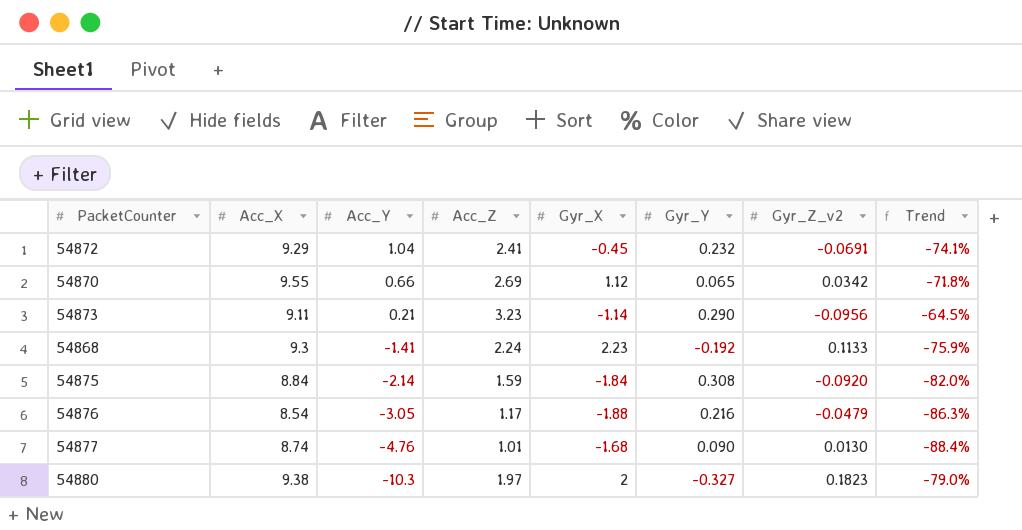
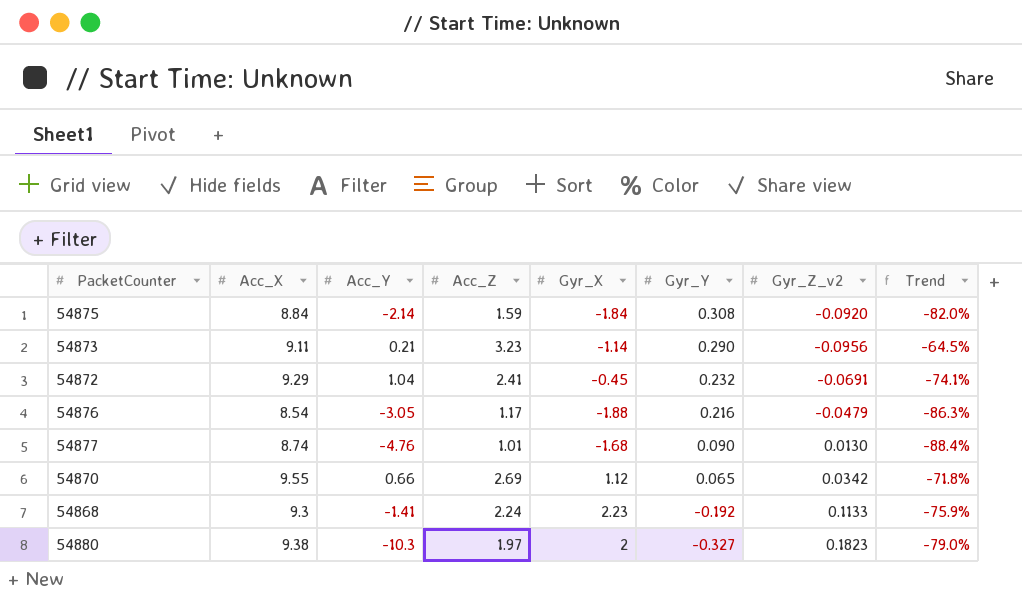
row order: Acc_Y descending -> Gyr_Y descending

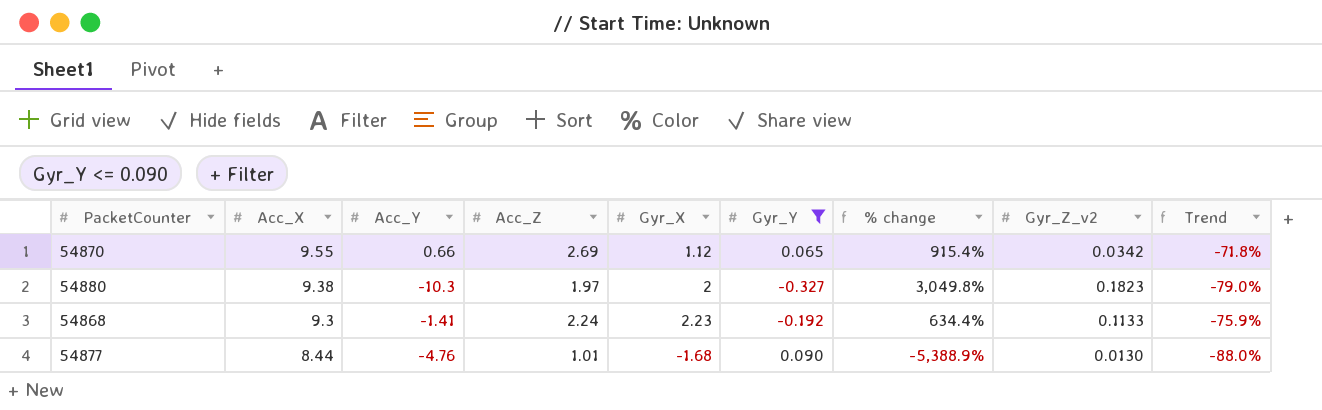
filter: none -> Gyr_Y <= 0.090
row order: Gyr_Y descending -> Acc_X descending
column % change | formula: none -> ([Acc_Y] - [Gyr_Y]) / [Gyr_Y]
54877 | Acc_X: 8.74 -> 8.44
54877 | Trend: -88.4% -> -88.0%

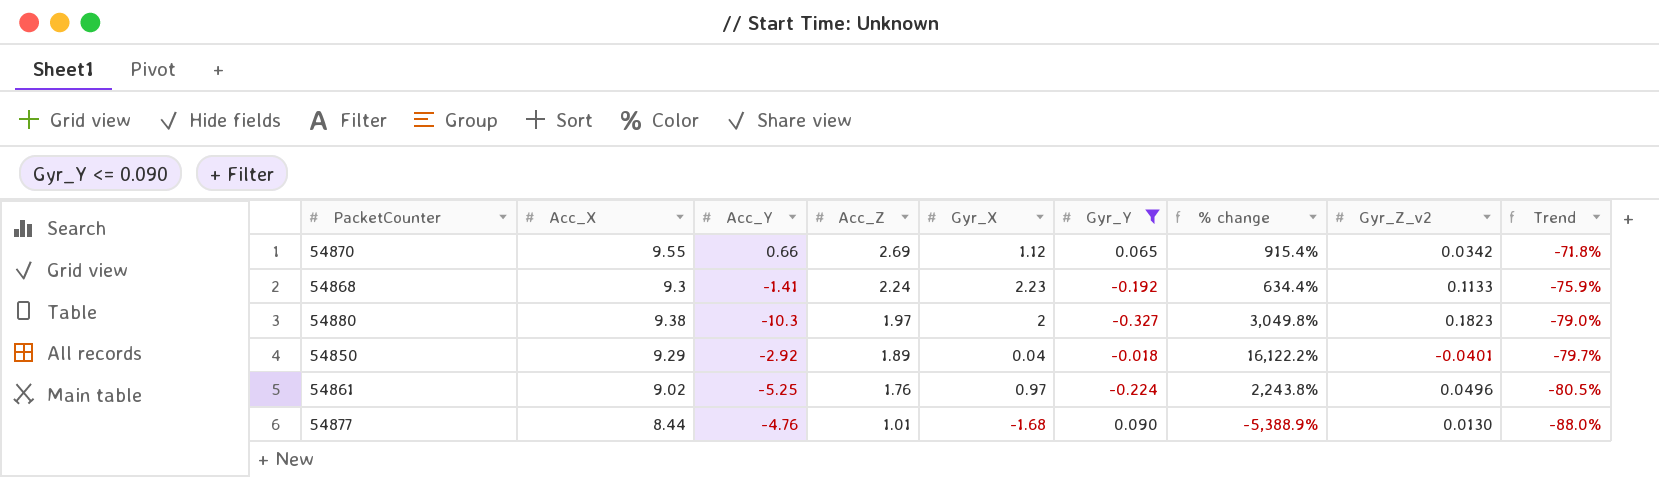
row order: Acc_X descending -> Acc_Z descending
row 54850: none -> 9.29 | -2.92 | 1.89 | 0.04 | -0.018 | 16,122.2% | -0.0401 | -79.7%
row 54861: none -> 9.02 | -5.25 | 1.76 | 0.97 | -0.224 | 2,243.8% | 0.0496 | -80.5%

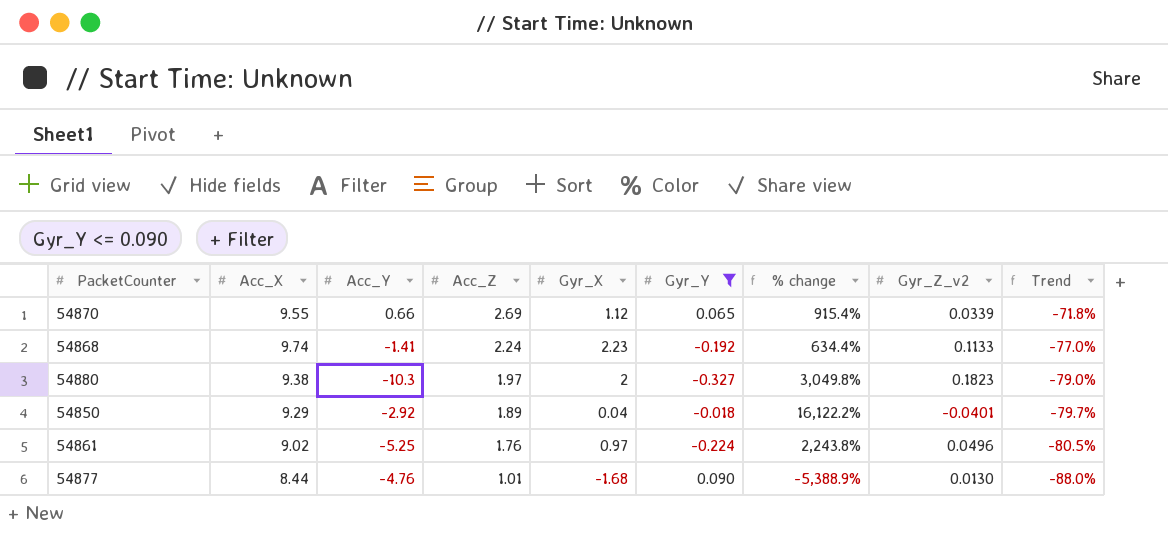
54870 | Gyr_Z_v2: 0.0342 -> 0.0339
54868 | Acc_X: 9.3 -> 9.74
54868 | Trend: -75.9% -> -77.0%

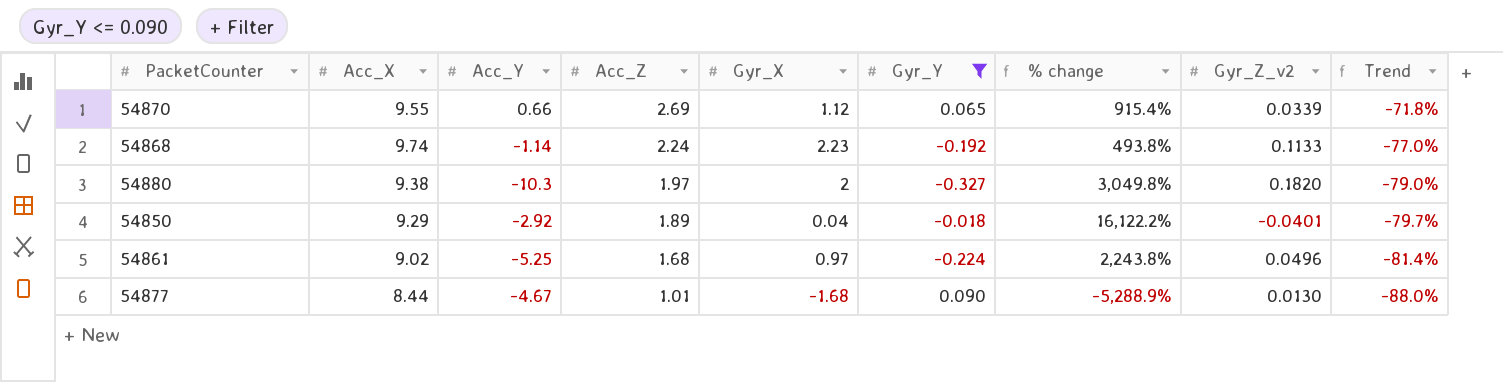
54868 | Acc_Y: -1.41 -> -1.14
54868 | % change: 634.4% -> 493.8%
54880 | Gyr_Z_v2: 0.1823 -> 0.1820
54861 | Acc_Z: 1.76 -> 1.68
54861 | Trend: -80.5% -> -81.4%
54877 | Acc_Y: -4.76 -> -4.67
54877 | % change: -5,388.9% -> -5,288.9%

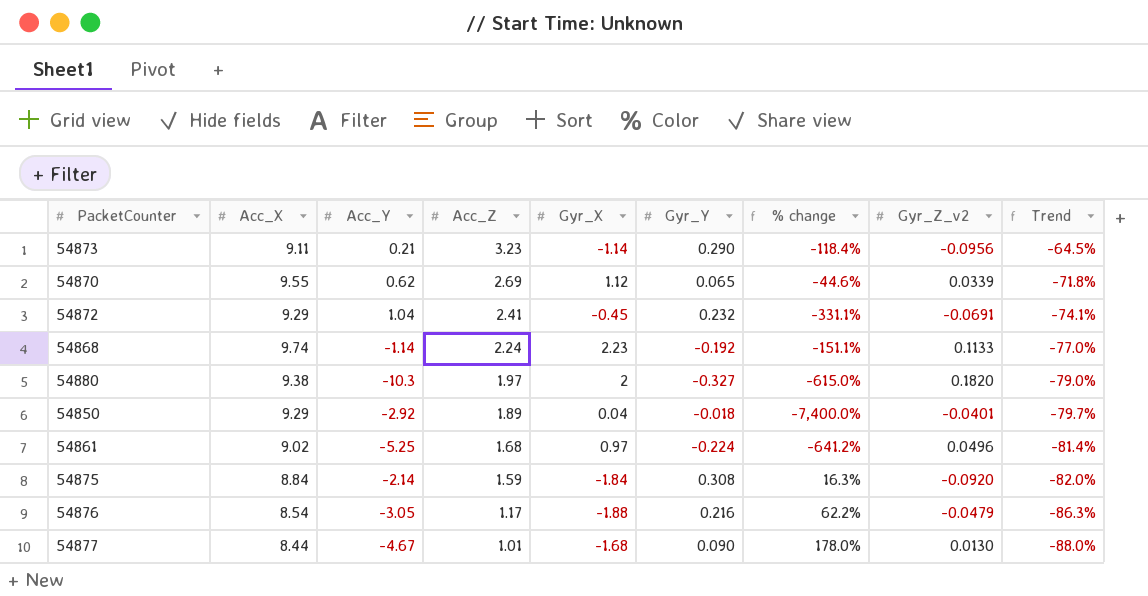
filter: Gyr_Y <= 0.090 -> none
column % change | formula: ([Acc_Y] - [Gyr_Y]) / [Gyr_Y] -> ([Acc_Y] - [Gyr_X]) / [Gyr_X]
54870 | Acc_Y: 0.66 -> 0.62

